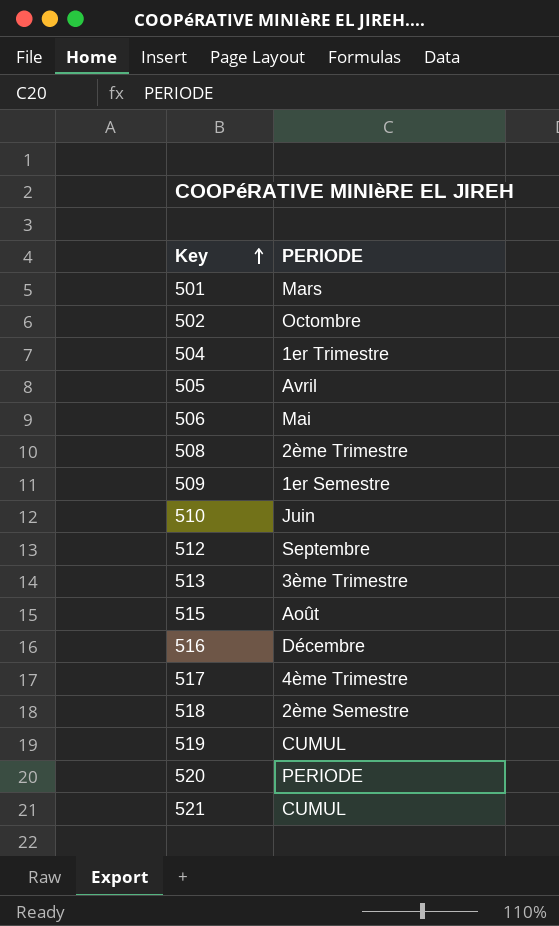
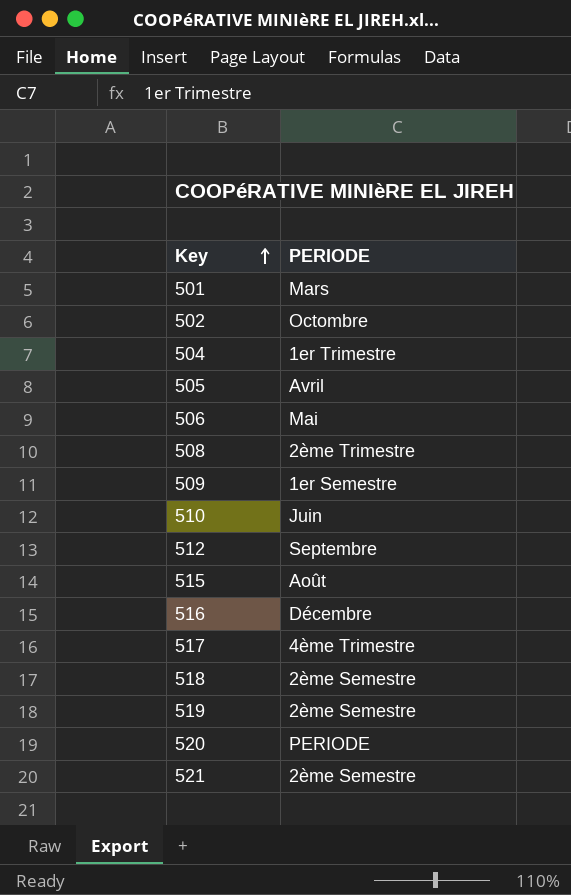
row 513: 3ème Trimestre -> none
519 | PERIODE: CUMUL -> 2ème Semestre
521 | PERIODE: CUMUL -> 2ème Semestre

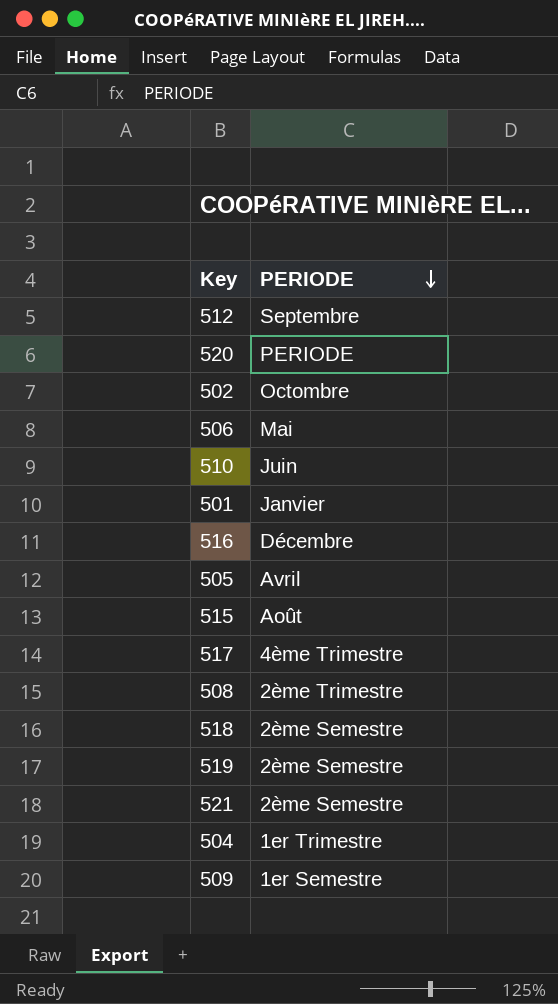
row order: Key ascending -> PERIODE descending
501 | PERIODE: Mars -> Janvier

